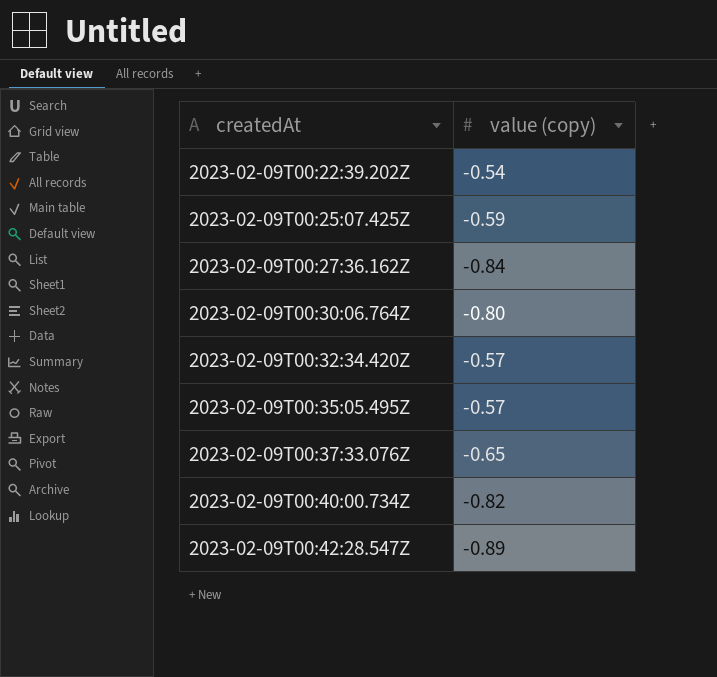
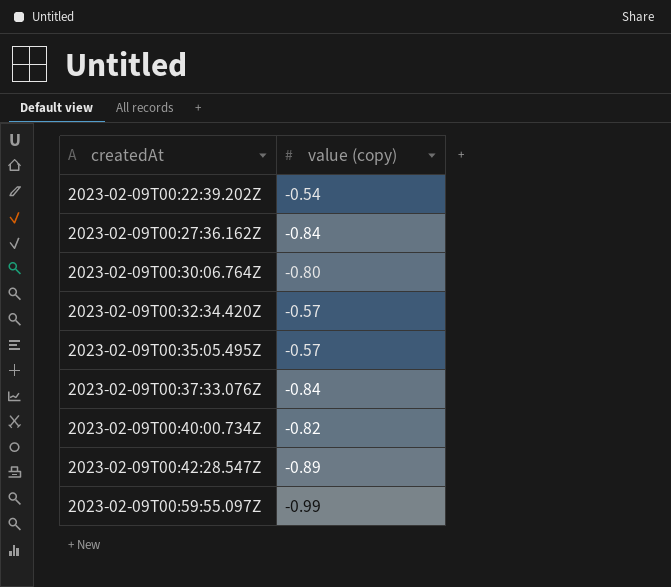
row 2023-02-09T00:25:07.425Z: -0.59 -> none
2023-02-09T00:37:33.076Z | value (copy): -0.65 -> -0.84
row 2023-02-09T00:59:55.097Z: none -> -0.99

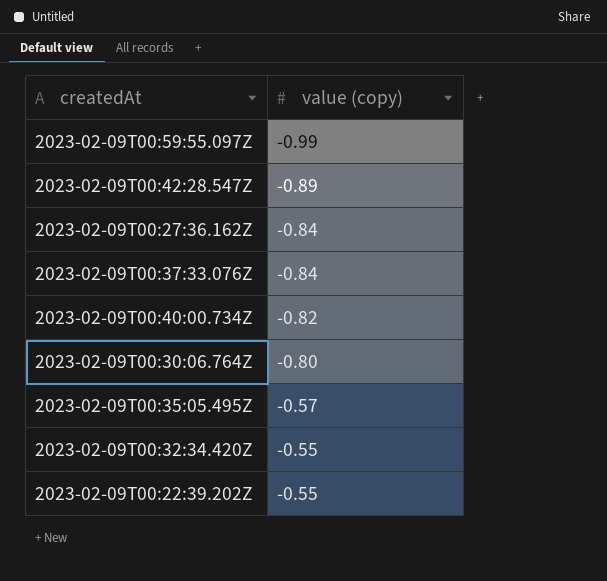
row order: createdAt ascending -> value (copy) ascending
2023-02-09T00:32:34.420Z | value (copy): -0.57 -> -0.55
2023-02-09T00:22:39.202Z | value (copy): -0.54 -> -0.55

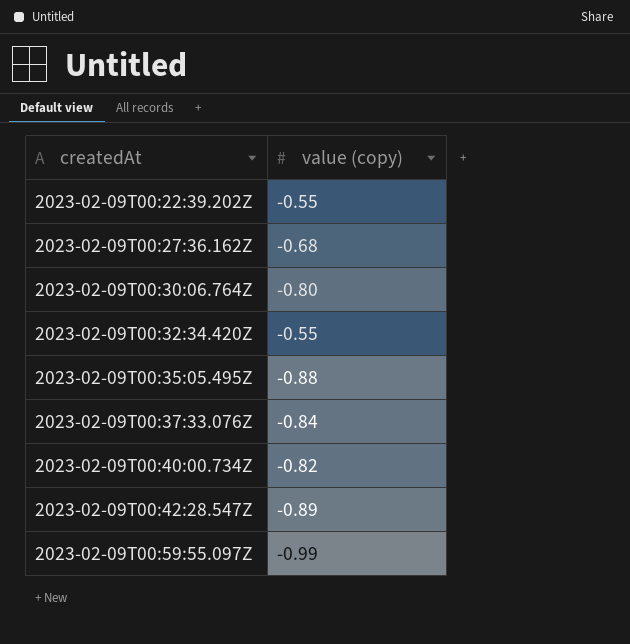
row order: value (copy) ascending -> createdAt ascending
2023-02-09T00:27:36.162Z | value (copy): -0.84 -> -0.68
2023-02-09T00:35:05.495Z | value (copy): -0.57 -> -0.88

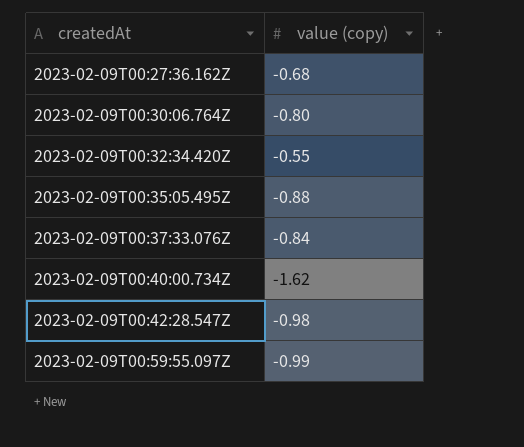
row 2023-02-09T00:22:39.202Z: -0.55 -> none
2023-02-09T00:40:00.734Z | value (copy): -0.82 -> -1.62
2023-02-09T00:42:28.547Z | value (copy): -0.89 -> -0.98

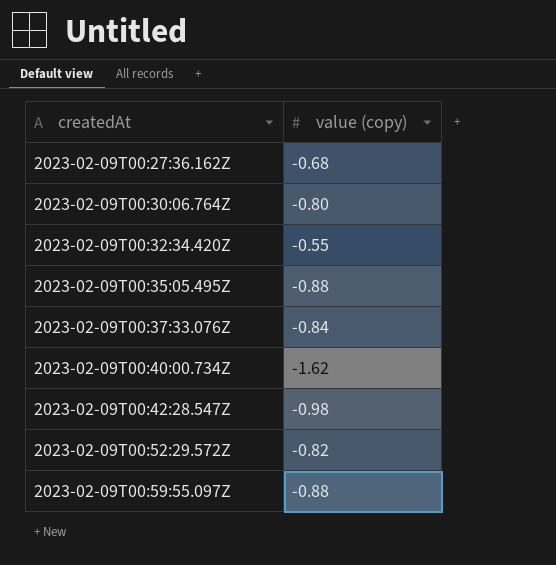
row 2023-02-09T00:52:29.572Z: none -> -0.82
2023-02-09T00:59:55.097Z | value (copy): -0.99 -> -0.88

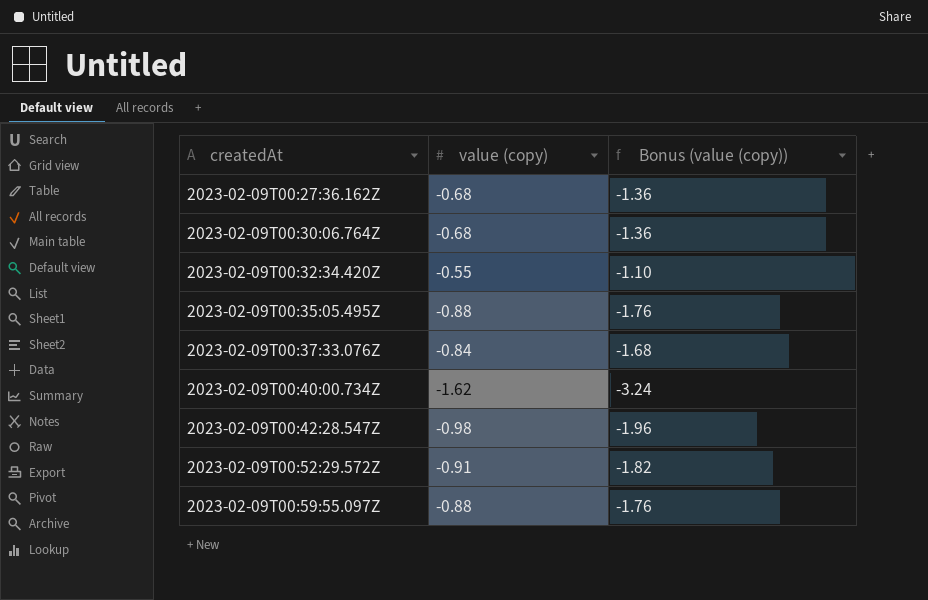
column Bonus (value (copy)) | formula: none -> [value (copy)] * 2
2023-02-09T00:30:06.764Z | value (copy): -0.80 -> -0.68
2023-02-09T00:52:29.572Z | value (copy): -0.82 -> -0.91

